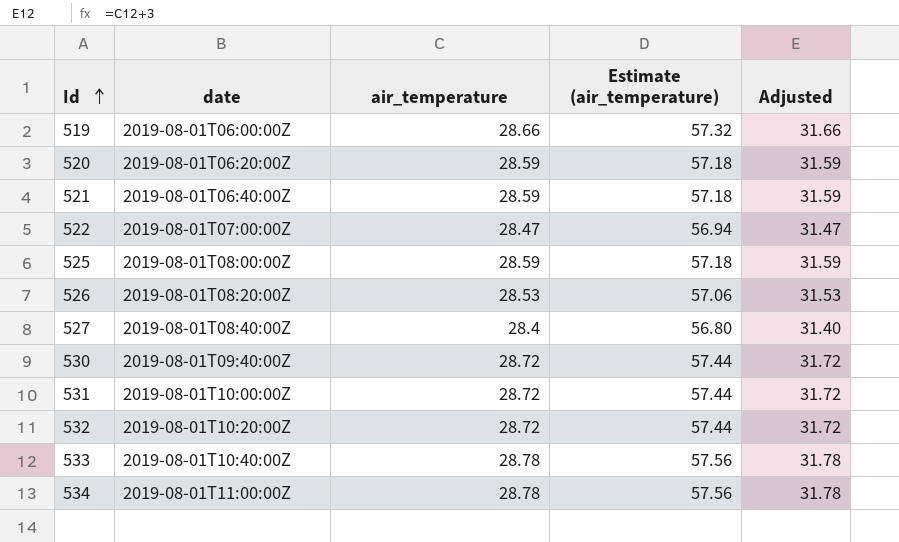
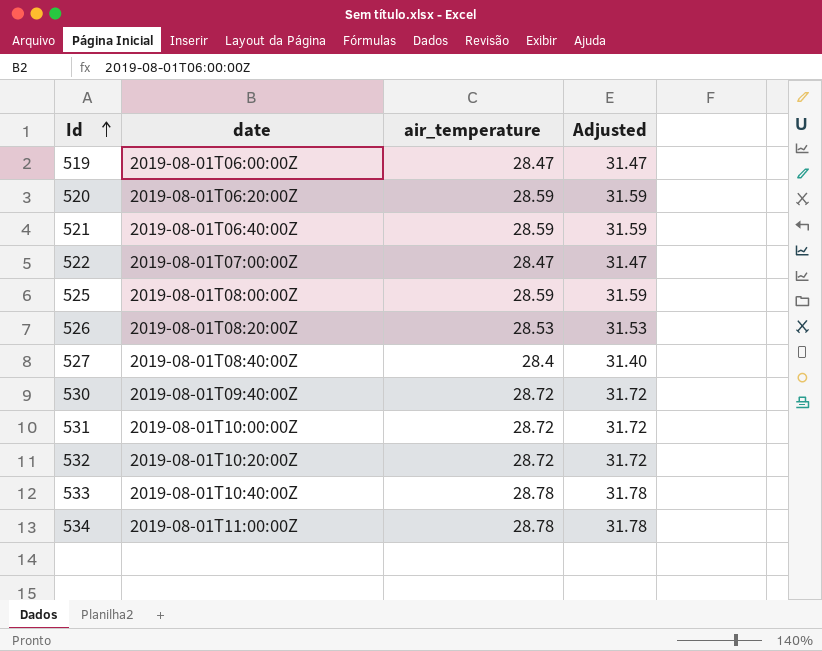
column Estimate (air_temperature) | formula: [air_temperature] * 2 -> none
519 | air_temperature: 28.66 -> 28.47
519 | Adjusted: 31.66 -> 31.47

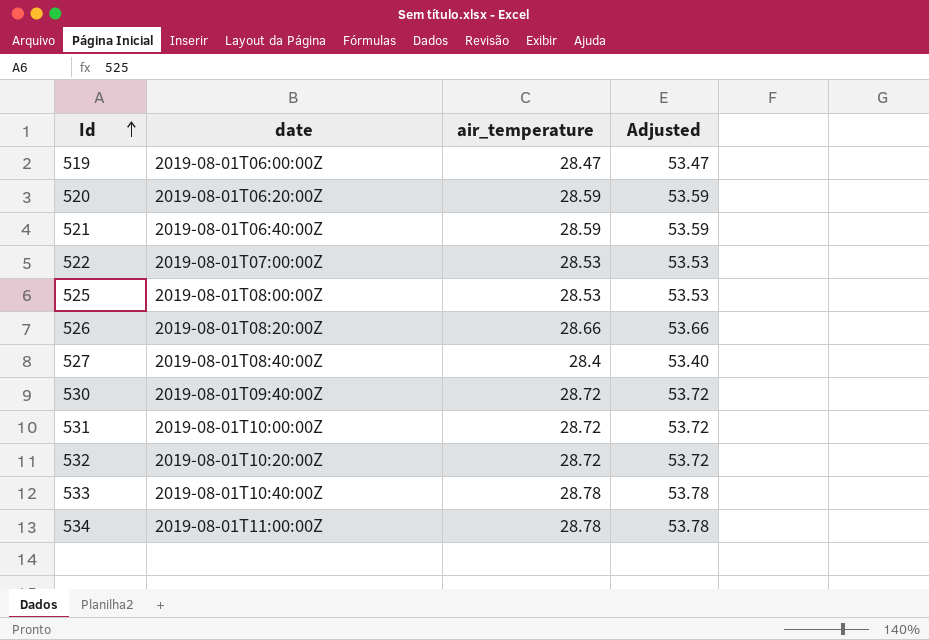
column Adjusted | formula: [air_temperature] + 3 -> [air_temperature] + 25
522 | air_temperature: 28.47 -> 28.53
525 | air_temperature: 28.59 -> 28.53
526 | air_temperature: 28.53 -> 28.66

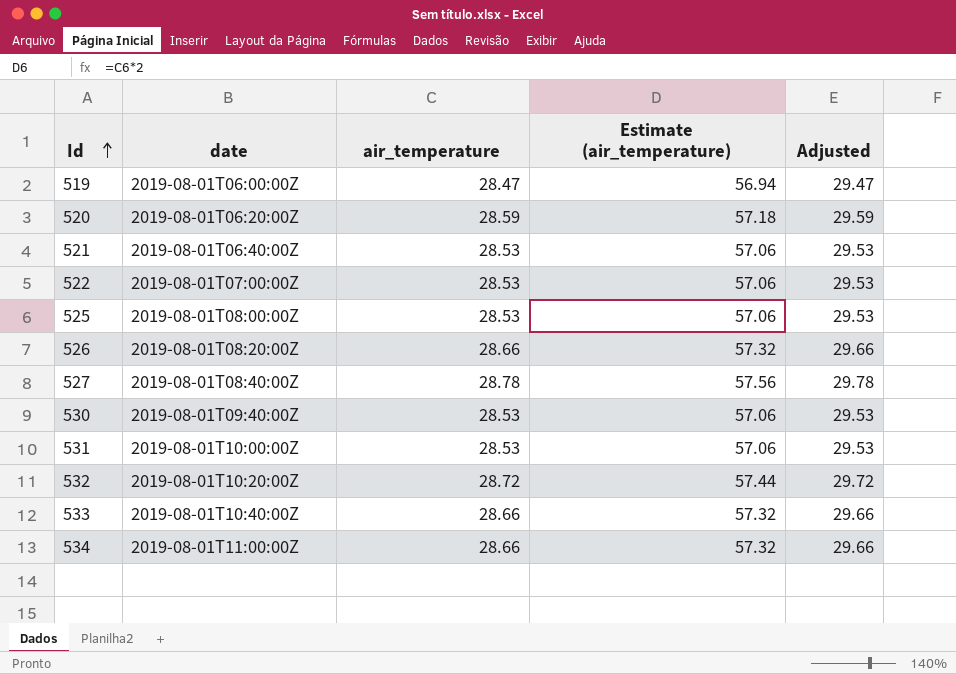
column Estimate (air_temperature) | formula: none -> [air_temperature] * 2
column Adjusted | formula: [air_temperature] + 25 -> [air_temperature] + 1
521 | air_temperature: 28.59 -> 28.53
527 | air_temperature: 28.4 -> 28.78
530 | air_temperature: 28.72 -> 28.53
531 | air_temperature: 28.72 -> 28.53
533 | air_temperature: 28.78 -> 28.66
534 | air_temperature: 28.78 -> 28.66

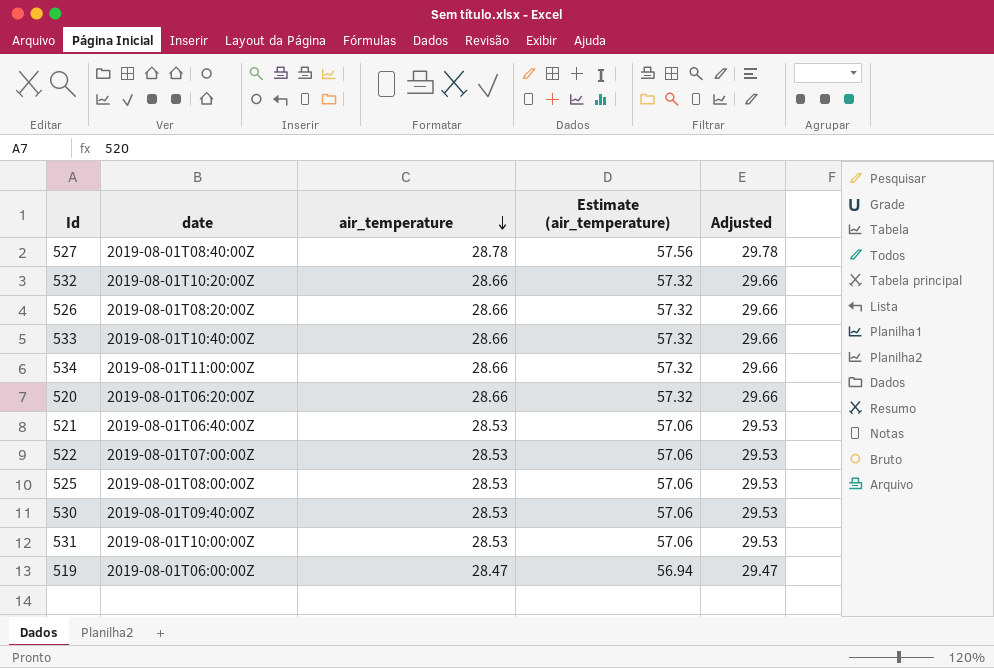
row order: Id ascending -> air_temperature descending
532 | air_temperature: 28.72 -> 28.66
532 | Estimate (air_temperature): 57.44 -> 57.32
532 | Adjusted: 29.72 -> 29.66
520 | air_temperature: 28.59 -> 28.66
520 | Estimate (air_temperature): 57.18 -> 57.32
520 | Adjusted: 29.59 -> 29.66

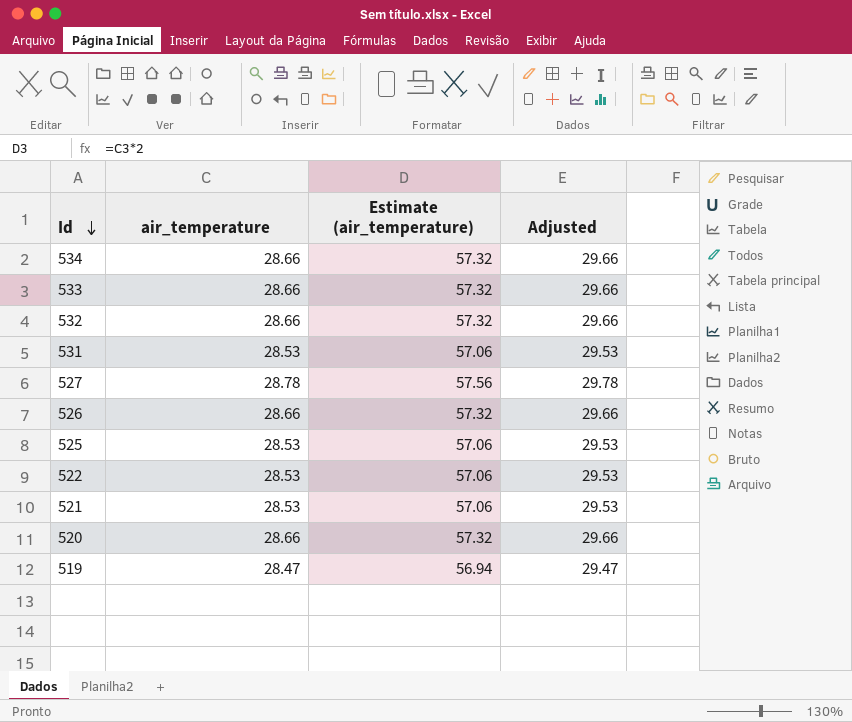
row order: air_temperature descending -> Id descending
column date | position: 2 -> none
row 530: 2019-08-01T09:40:00Z | 28.53 | 57.06 | 29.53 -> none

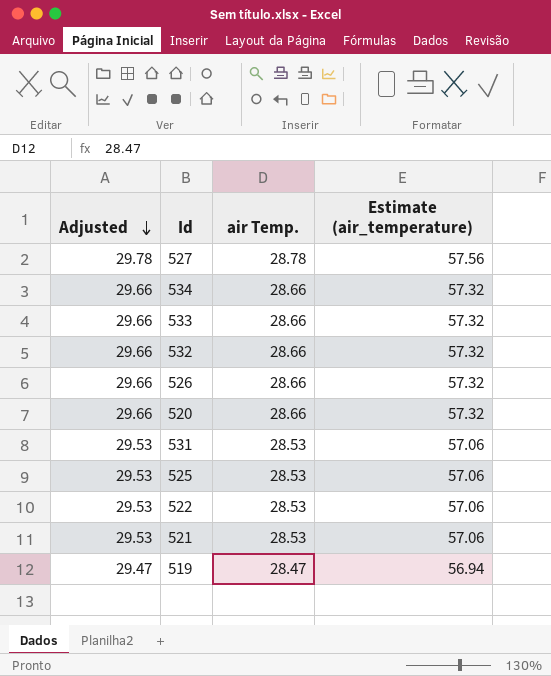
row order: Id descending -> Adjusted descending
column Adjusted | position: 4 -> 1
column name: air_temperature -> air Temp.

